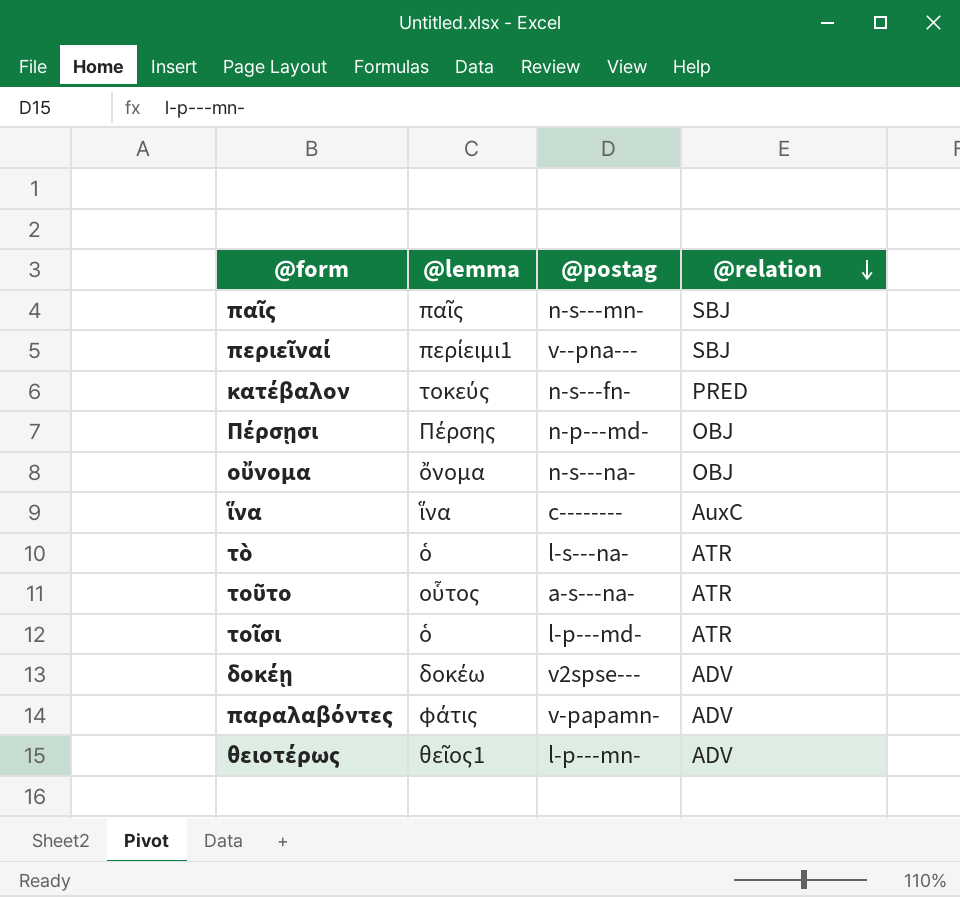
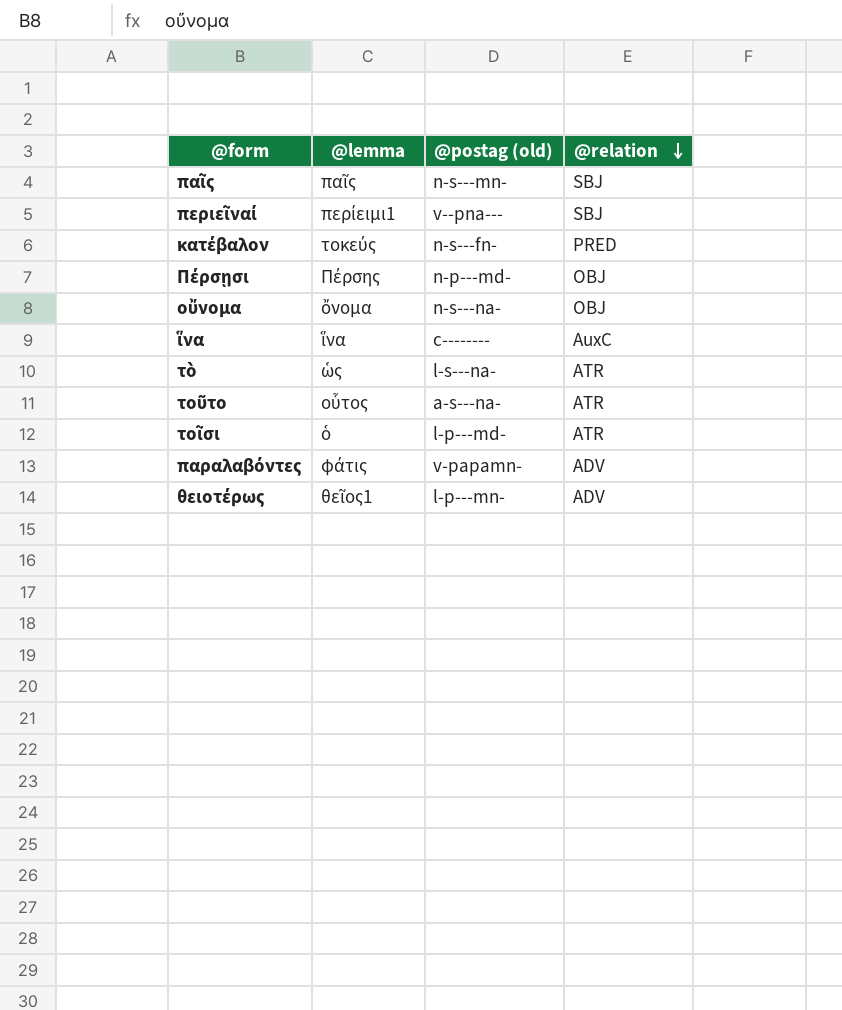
column name: @postag -> @postag (old)
row δοκέῃ: δοκέω | v2spse--- | ADV -> none
τὸ | @lemma: ὁ -> ὡς

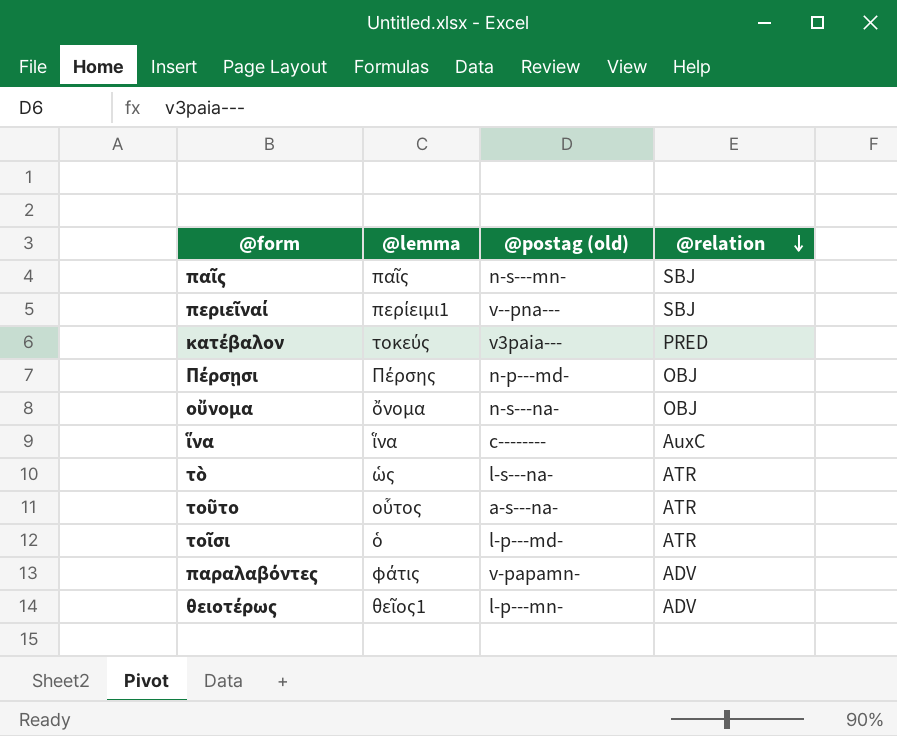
κατέβαλον | @postag (old): n-s---fn- -> v3paia---

